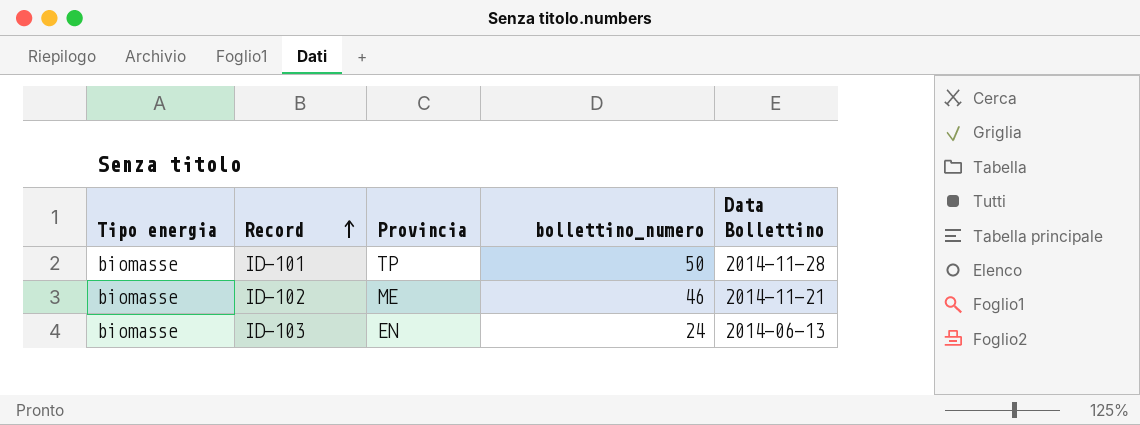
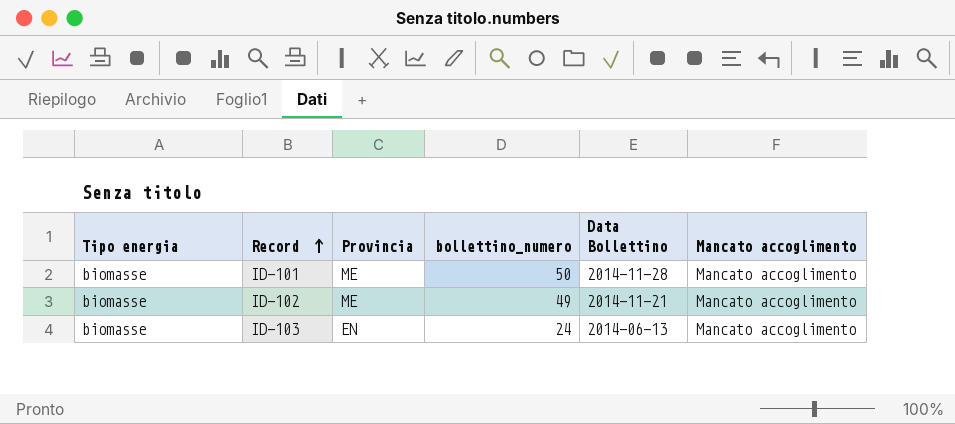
column Mancato accoglimento | position: none -> 6
ID-101 | Provincia: TP -> ME
ID-102 | bollettino_numero: 46 -> 49

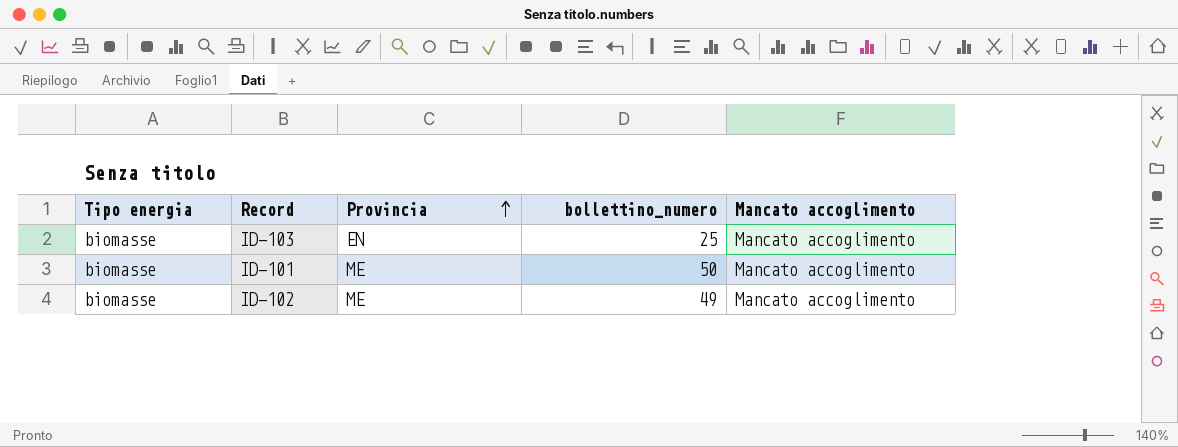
row order: Record ascending -> Provincia ascending
column Data Bollettino | position: 5 -> none
ID-103 | bollettino_numero: 24 -> 25

